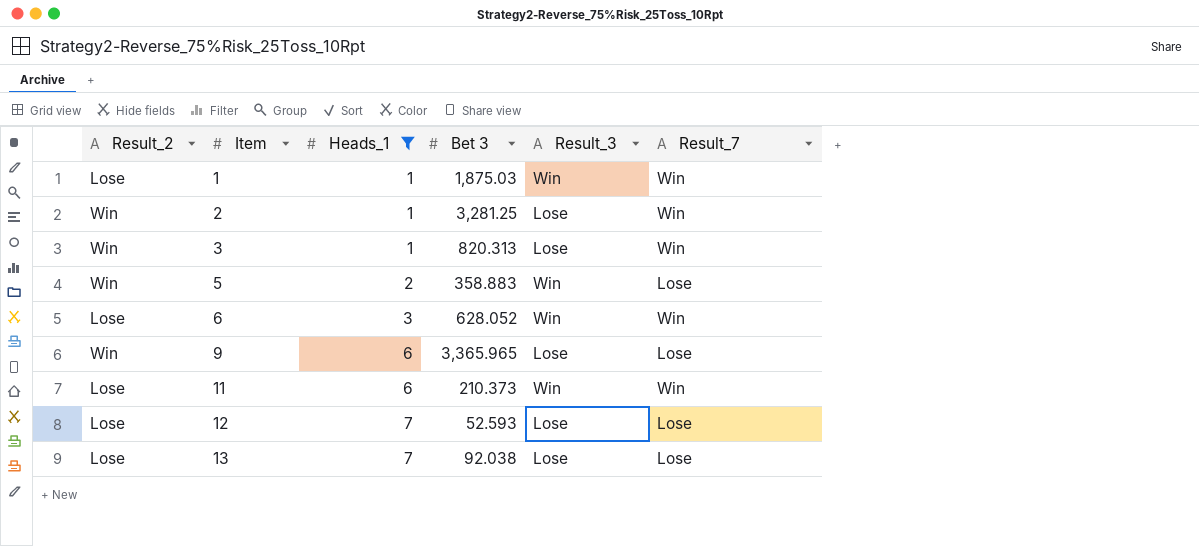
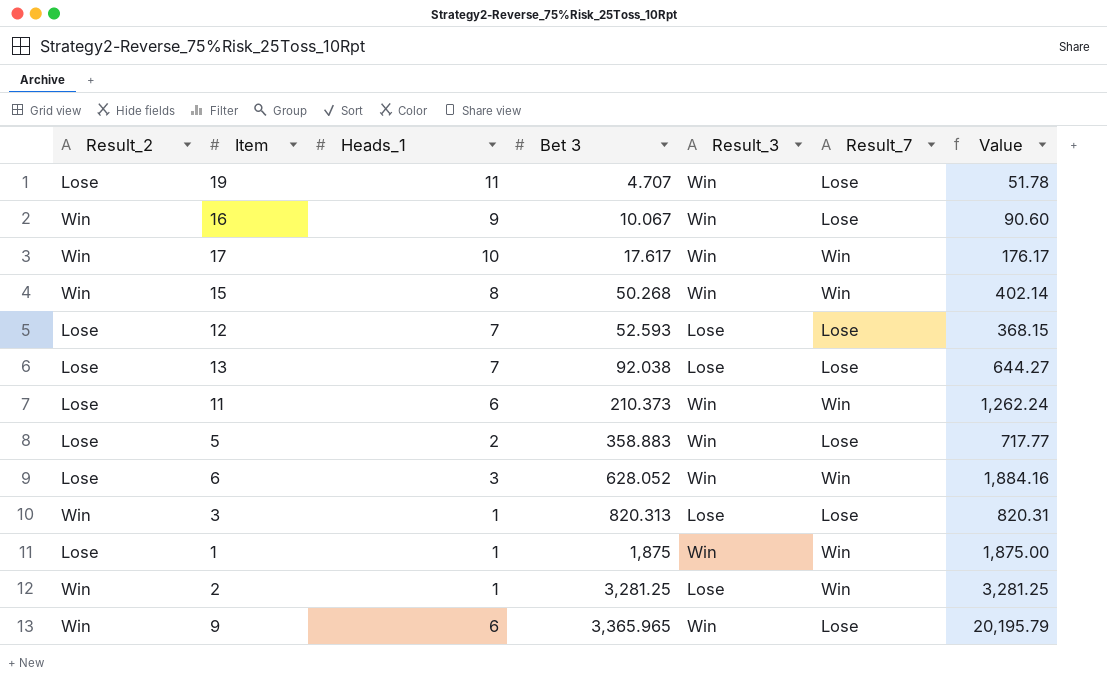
filter: Heads_1 <= 7 -> none
row order: Item ascending -> Bet 3 ascending
column Value | formula: none -> [Heads_1] * [Bet 3]
5 | Result_2: Win -> Lose
3 | Result_7: Win -> Lose
1 | Bet 3: 1,875.03 -> 1,875
9 | Result_3: Lose -> Win

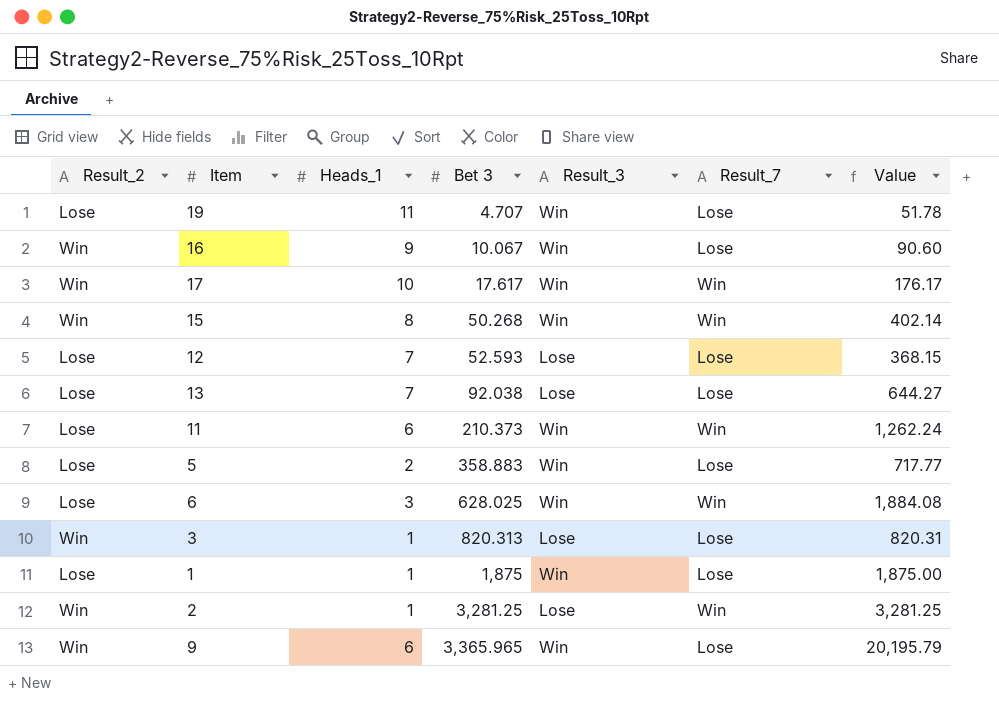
6 | Bet 3: 628.052 -> 628.025
6 | Value: 1,884.16 -> 1,884.08
1 | Result_7: Win -> Lose

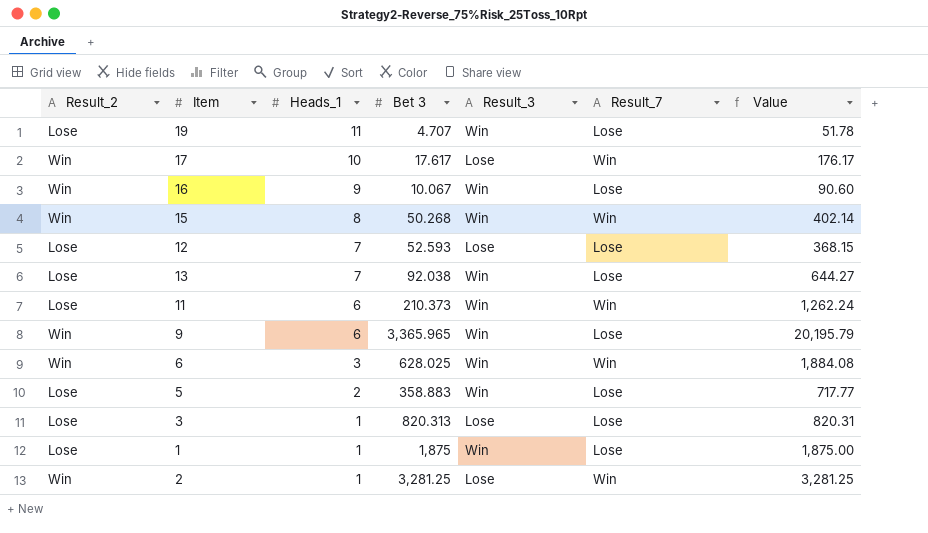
row order: Bet 3 ascending -> Heads_1 descending
17 | Result_3: Win -> Lose
13 | Result_3: Lose -> Win
6 | Result_2: Lose -> Win
3 | Result_2: Win -> Lose

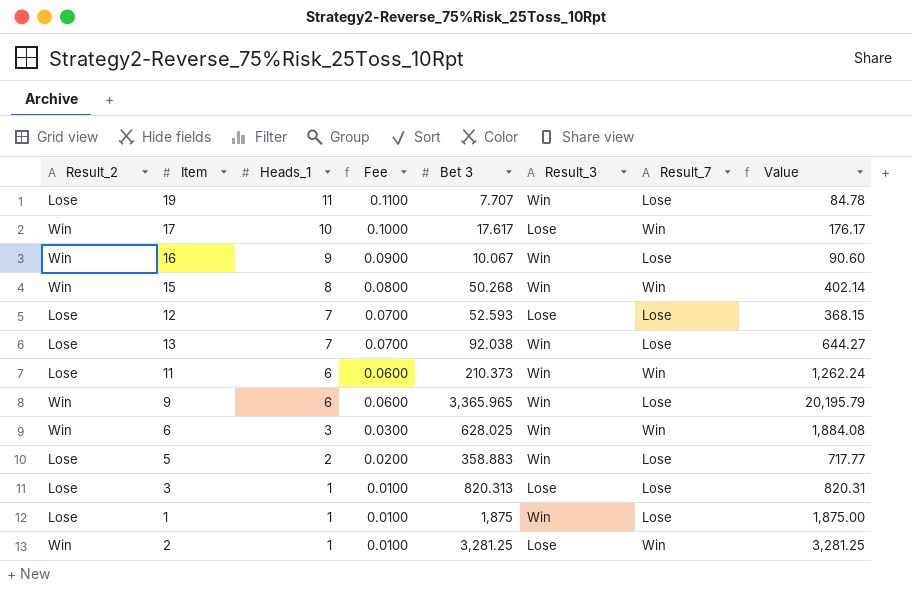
column Fee | formula: none -> [Heads_1] * 0.01
19 | Bet 3: 4.707 -> 7.707
19 | Value: 51.78 -> 84.78

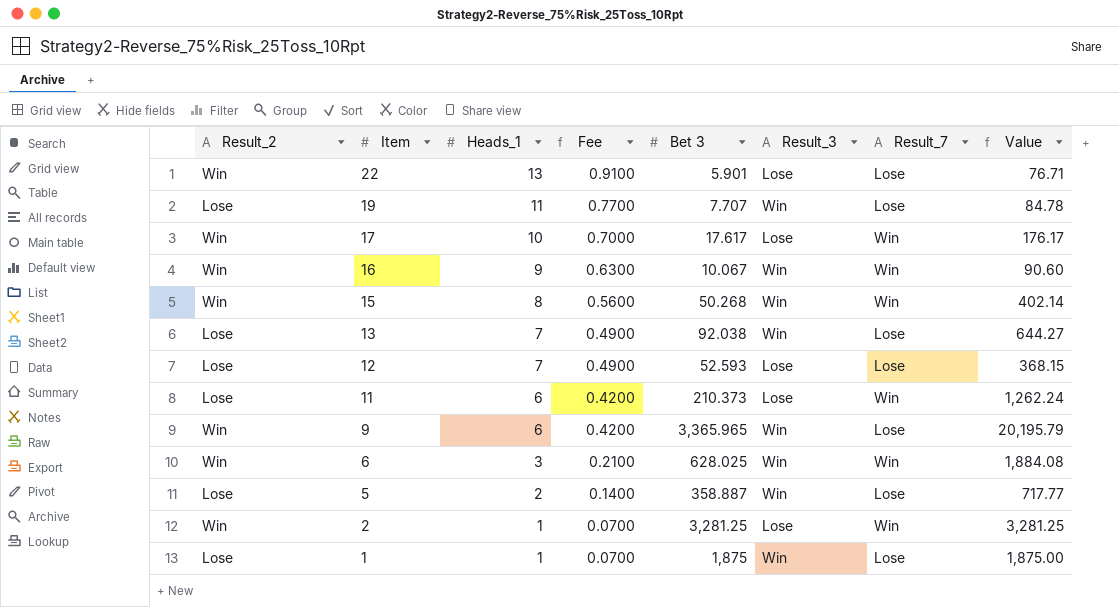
row order: Heads_1 descending -> Item descending
column Fee | formula: [Heads_1] * 0.01 -> [Heads_1] * 0.07
row 3: Lose | 1 | 0.0100 | 820.313 | Lose | Lose | 820.31 -> none
row 22: none -> Win | 13 | 0.9100 | 5.901 | Lose | Lose | 76.71
16 | Result_7: Lose -> Win
11 | Result_3: Win -> Lose
5 | Bet 3: 358.883 -> 358.887

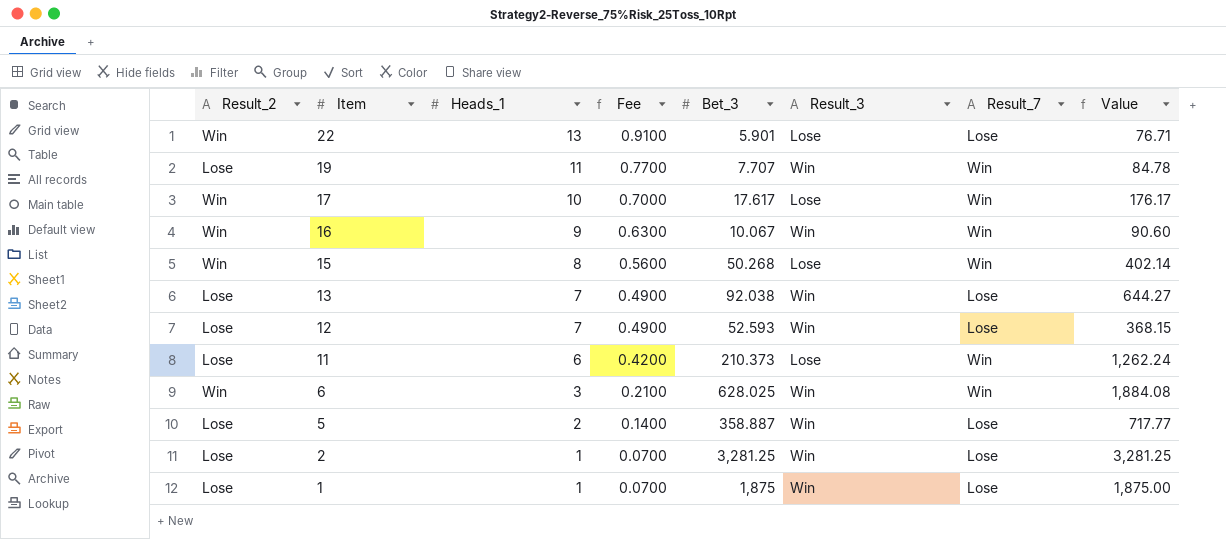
column name: Bet 3 -> Bet_3
row 9: Win | 6 | 0.4200 | 3,365.965 | Win | Lose | 20,195.79 -> none
19 | Result_7: Lose -> Win
15 | Result_3: Win -> Lose
12 | Result_3: Lose -> Win
2 | Result_2: Win -> Lose
2 | Result_3: Lose -> Win
2 | Result_7: Win -> Lose

